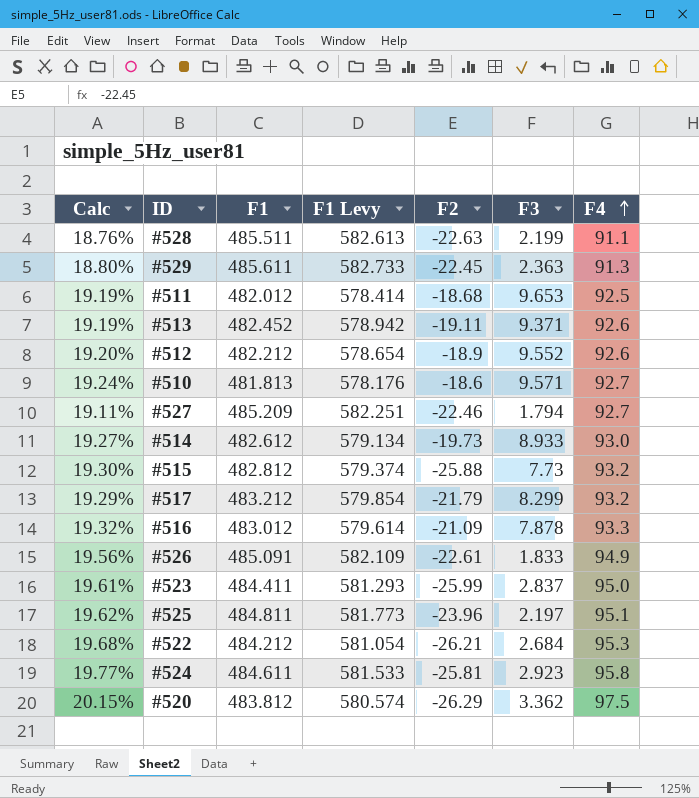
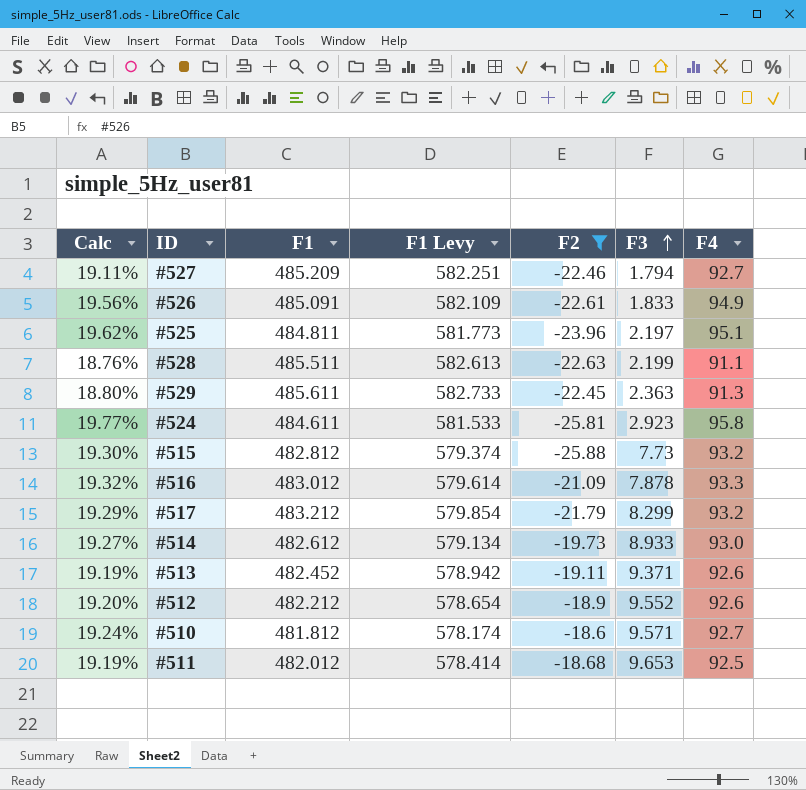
filter: none -> F2 >= -25.88
row order: F4 ascending -> F3 ascending
#510 | F1: 481.813 -> 481.812
#510 | F1 Levy: 578.176 -> 578.174

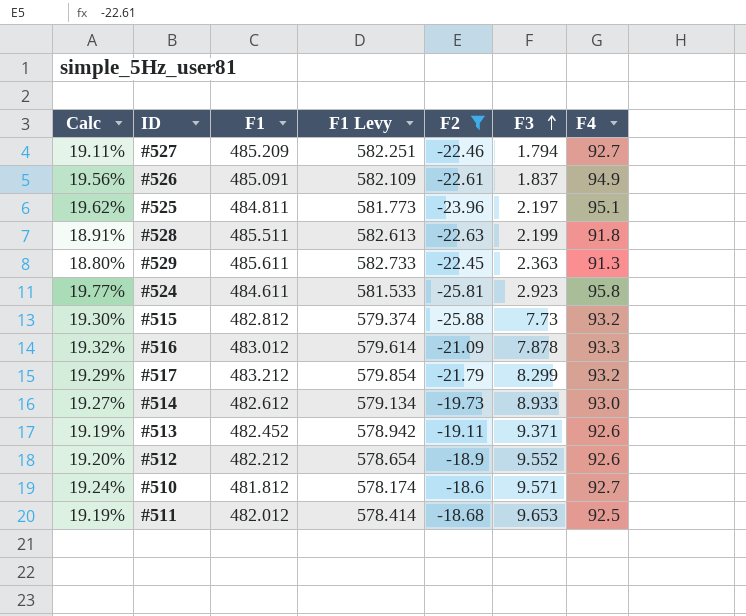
#526 | F3: 1.833 -> 1.837
#528 | Calc: 18.76% -> 18.91%
#528 | F4: 91.1 -> 91.8

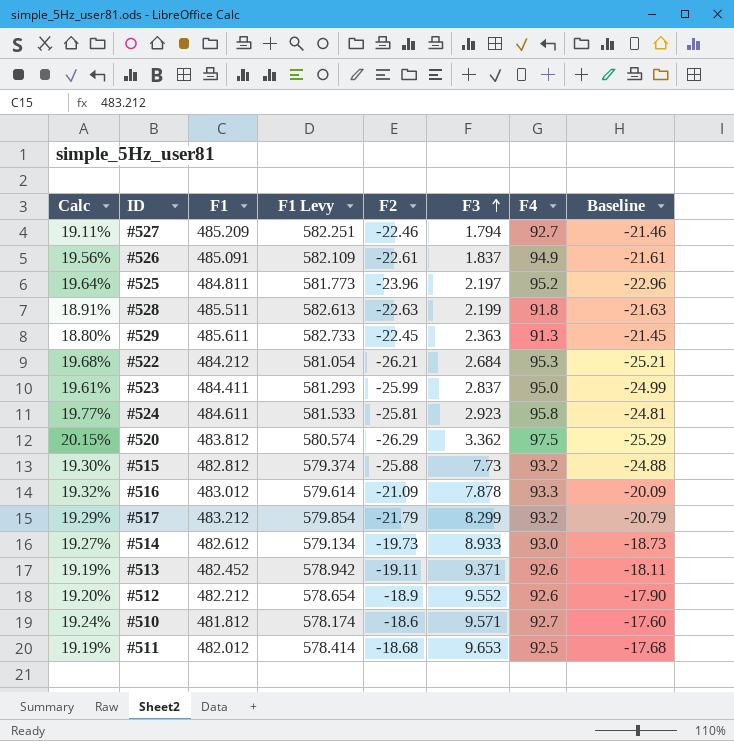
filter: F2 >= -25.88 -> none
column Baseline | formula: none -> [F2] + 1
#525 | Calc: 19.62% -> 19.64%
#525 | F4: 95.1 -> 95.2

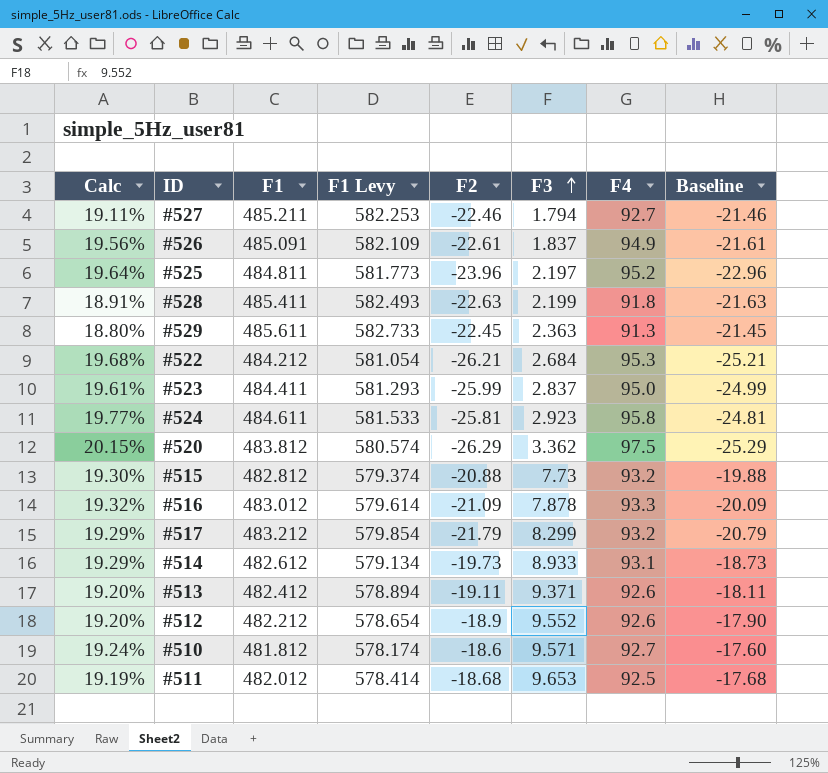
#527 | F1: 485.209 -> 485.211
#527 | F1 Levy: 582.251 -> 582.253
#528 | F1: 485.511 -> 485.411
#528 | F1 Levy: 582.613 -> 582.493
#515 | F2: -25.88 -> -20.88
#515 | Baseline: -24.88 -> -19.88
#514 | Calc: 19.27% -> 19.29%
#514 | F4: 93.0 -> 93.1
#513 | Calc: 19.19% -> 19.20%
#513 | F1: 482.452 -> 482.412
#513 | F1 Levy: 578.942 -> 578.894

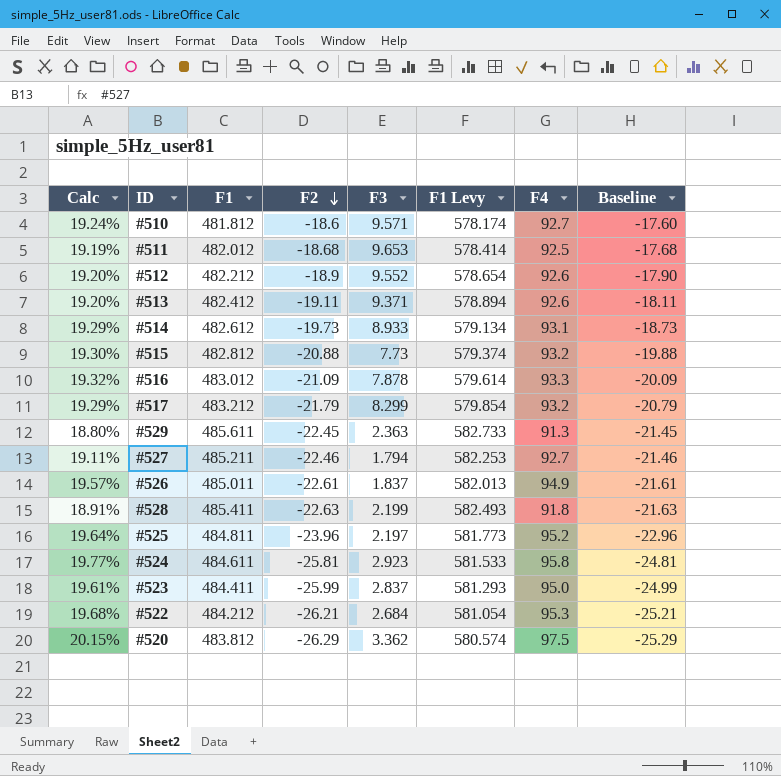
row order: F3 ascending -> F2 descending
column F1 Levy | position: 4 -> 6
#526 | Calc: 19.56% -> 19.57%
#526 | F1: 485.091 -> 485.011
#526 | F1 Levy: 582.109 -> 582.013

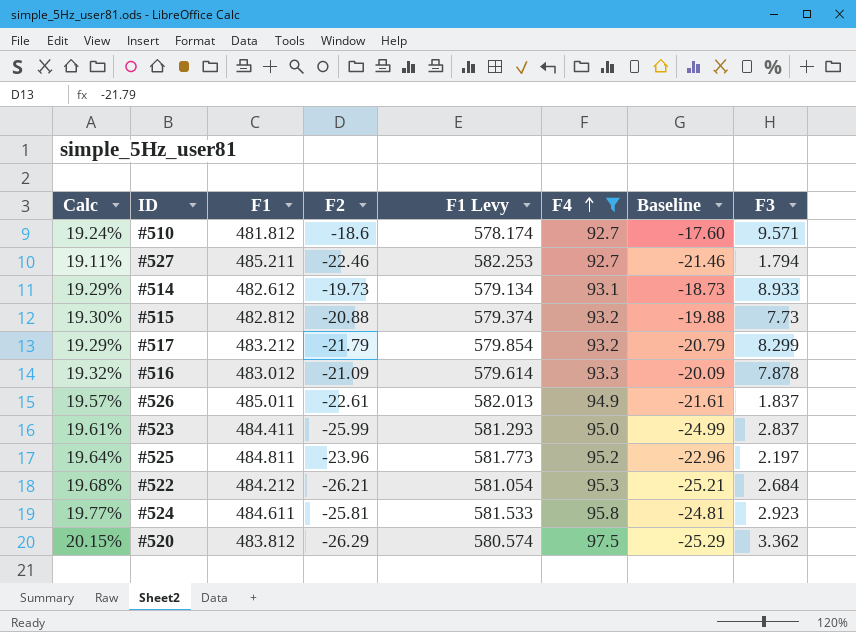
filter: none -> F4 >= 92.7
row order: F2 descending -> F4 ascending
column F3 | position: 5 -> 8

